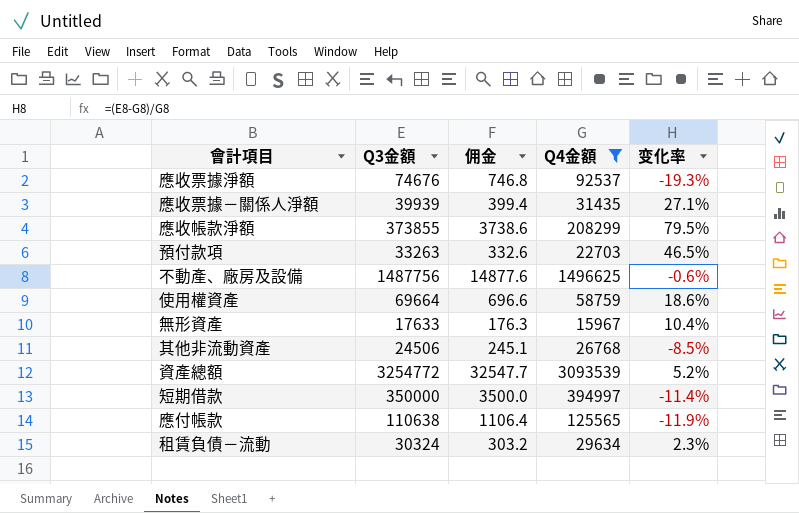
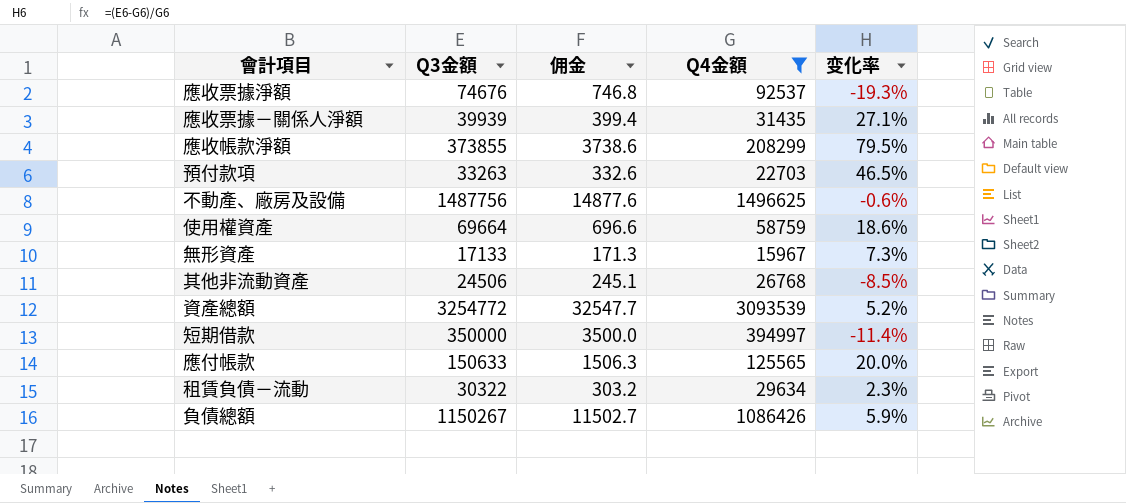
無形資產 | Q3金額: 17633 -> 17133
無形資產 | 佣金: 176.3 -> 171.3
無形資產 | 变化率: 10.4% -> 7.3%
應付帳款 | Q3金額: 110638 -> 150633
應付帳款 | 佣金: 1106.4 -> 1506.3
應付帳款 | 变化率: -11.9% -> 20.0%
租賃負債－流動 | Q3金額: 30324 -> 30322
row 負債總額: none -> 1150267 | 11502.7 | 1086426 | 5.9%

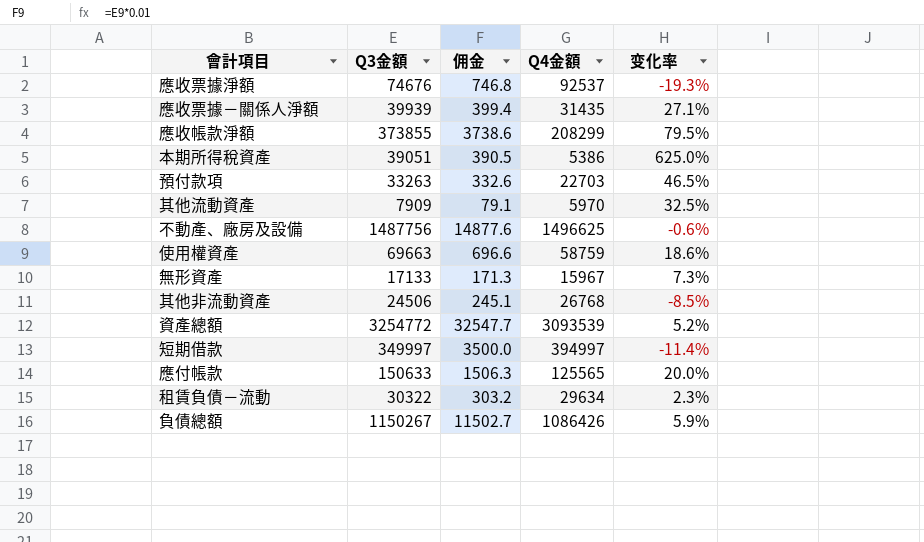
filter: Q4金額 >= 15967 -> none
使用權資產 | Q3金額: 69664 -> 69663
短期借款 | Q3金額: 350000 -> 349997

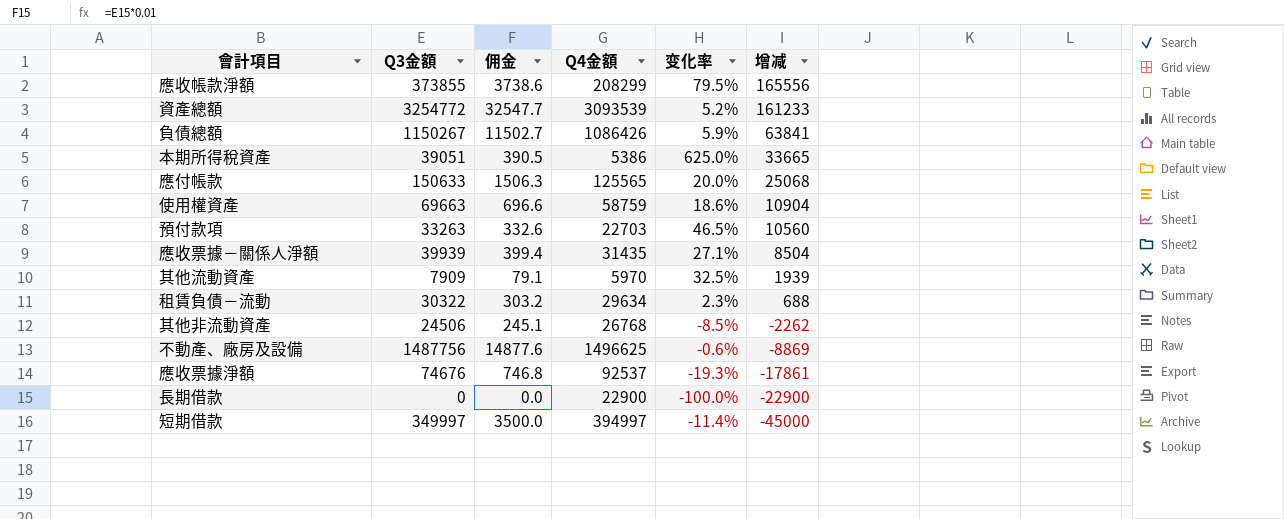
row order: none -> 增减 descending
column 增减 | formula: none -> [Q3金額] - [Q4金額]
row 無形資產: 17133 | 171.3 | 15967 | 7.3% -> none
row 長期借款: none -> 0 | 0.0 | 22900 | -100.0% | -22900

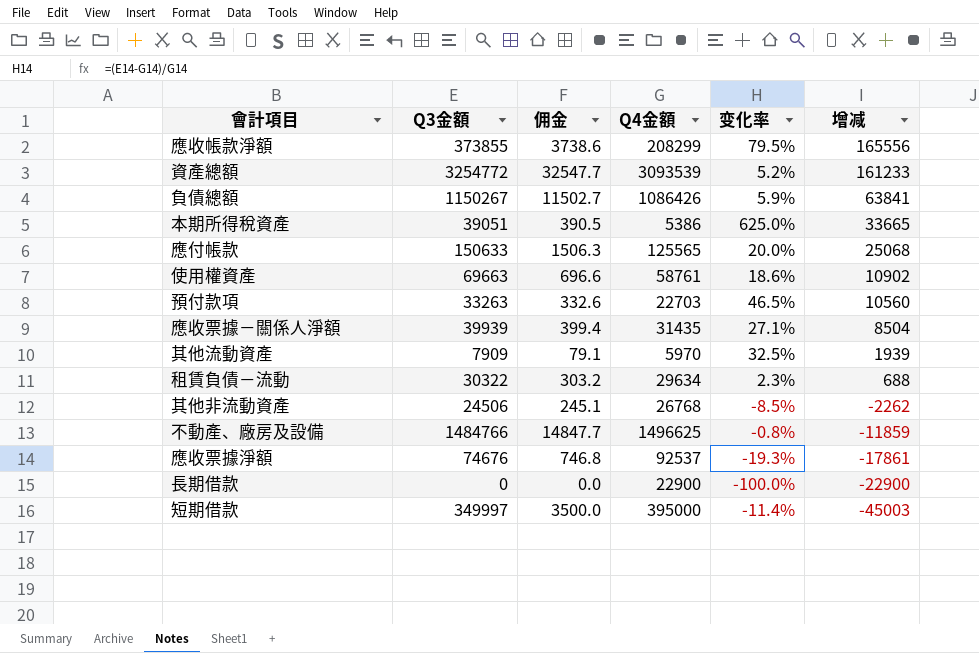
使用權資產 | Q4金額: 58759 -> 58761
使用權資產 | 增减: 10904 -> 10902
不動產、廠房及設備 | Q3金額: 1487756 -> 1484766
不動產、廠房及設備 | 佣金: 14877.6 -> 14847.7
不動產、廠房及設備 | 变化率: -0.6% -> -0.8%
不動產、廠房及設備 | 增减: -8869 -> -11859
短期借款 | Q4金額: 394997 -> 395000
短期借款 | 增减: -45000 -> -45003

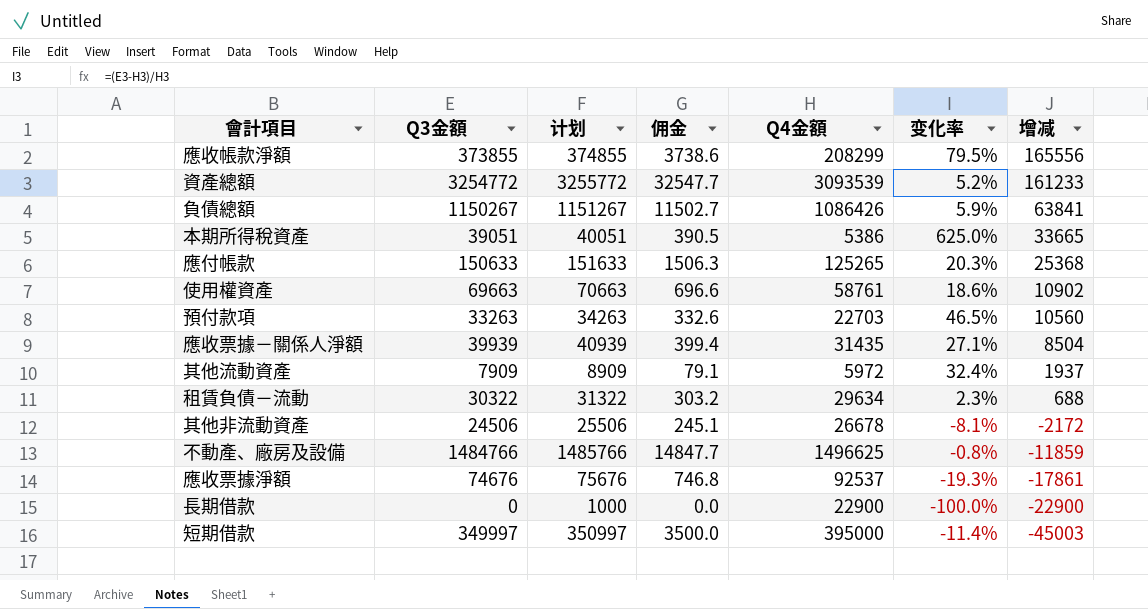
column 计划 | formula: none -> [Q3金額] + 1000
應付帳款 | Q4金額: 125565 -> 125265
應付帳款 | 变化率: 20.0% -> 20.3%
應付帳款 | 增减: 25068 -> 25368
其他流動資產 | Q4金額: 5970 -> 5972
其他流動資產 | 变化率: 32.5% -> 32.4%
其他流動資產 | 增减: 1939 -> 1937
其他非流動資產 | Q4金額: 26768 -> 26678
其他非流動資產 | 变化率: -8.5% -> -8.1%
其他非流動資產 | 增减: -2262 -> -2172

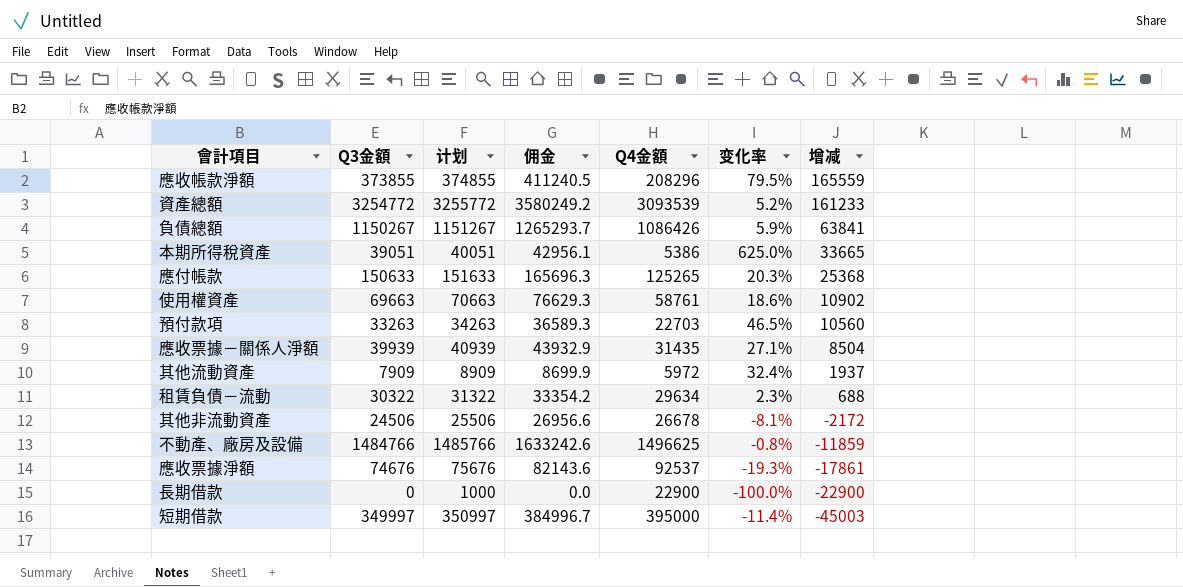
column 佣金 | formula: [Q3金額] * 0.01 -> [Q3金額] * 1.1
應收帳款淨額 | Q4金額: 208299 -> 208296
應收帳款淨額 | 增减: 165556 -> 165559

